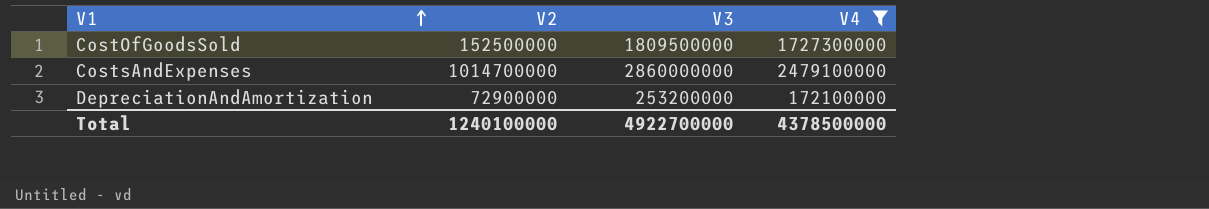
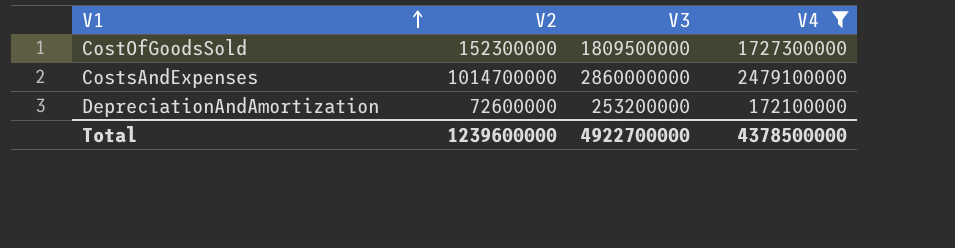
CostOfGoodsSold | V2: 152500000 -> 152300000
DepreciationAndAmortization | V2: 72900000 -> 72600000
Total | V2: 1240100000 -> 1239600000

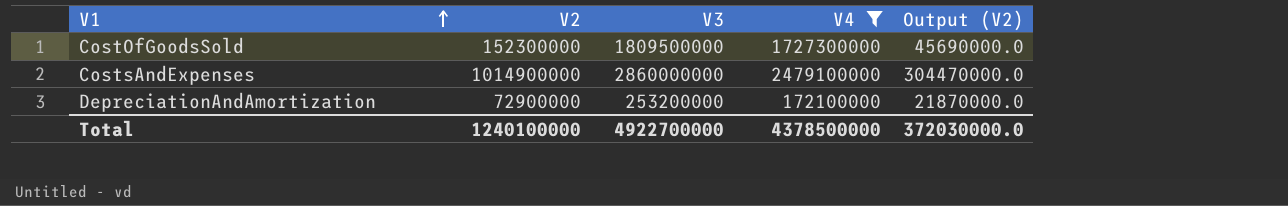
column Output (V2) | formula: none -> [V2] * 0.3
CostsAndExpenses | V2: 1014700000 -> 1014900000
DepreciationAndAmortization | V2: 72600000 -> 72900000
Total | V2: 1239600000 -> 1240100000

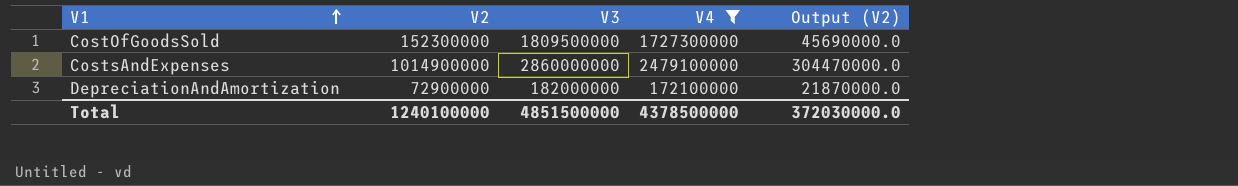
DepreciationAndAmortization | V3: 253200000 -> 182000000
Total | V3: 4922700000 -> 4851500000

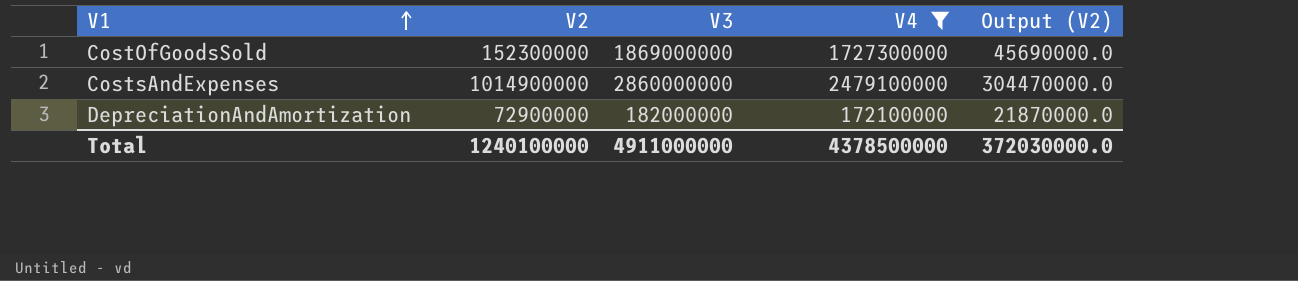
CostOfGoodsSold | V3: 1809500000 -> 1869000000
Total | V3: 4851500000 -> 4911000000

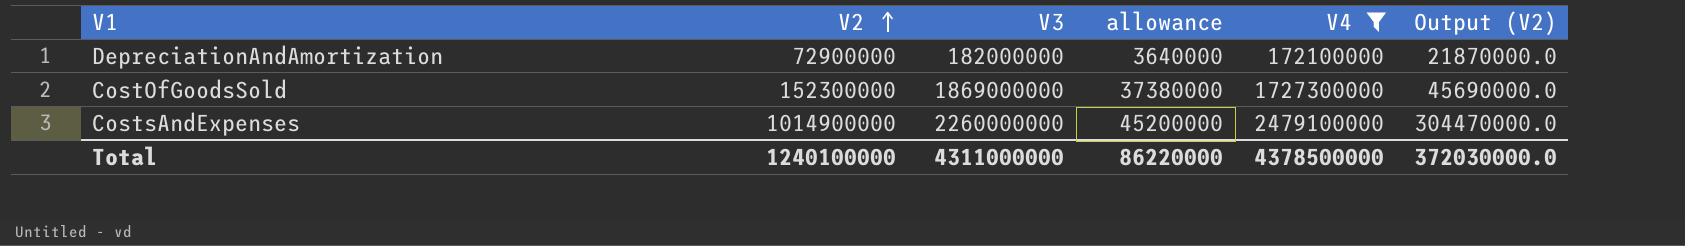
row order: V1 ascending -> V2 ascending
column allowance | formula: none -> [V3] * 0.02
CostsAndExpenses | V3: 2860000000 -> 2260000000
Total | V3: 4911000000 -> 4311000000

